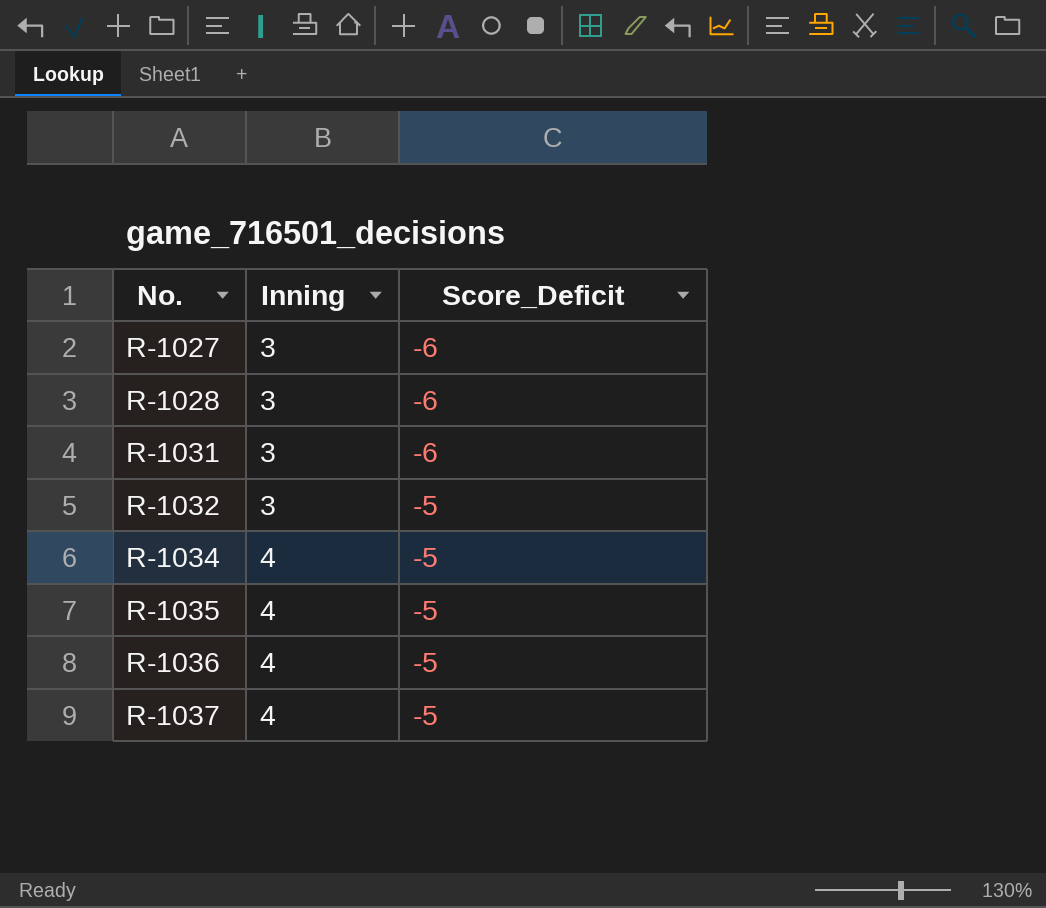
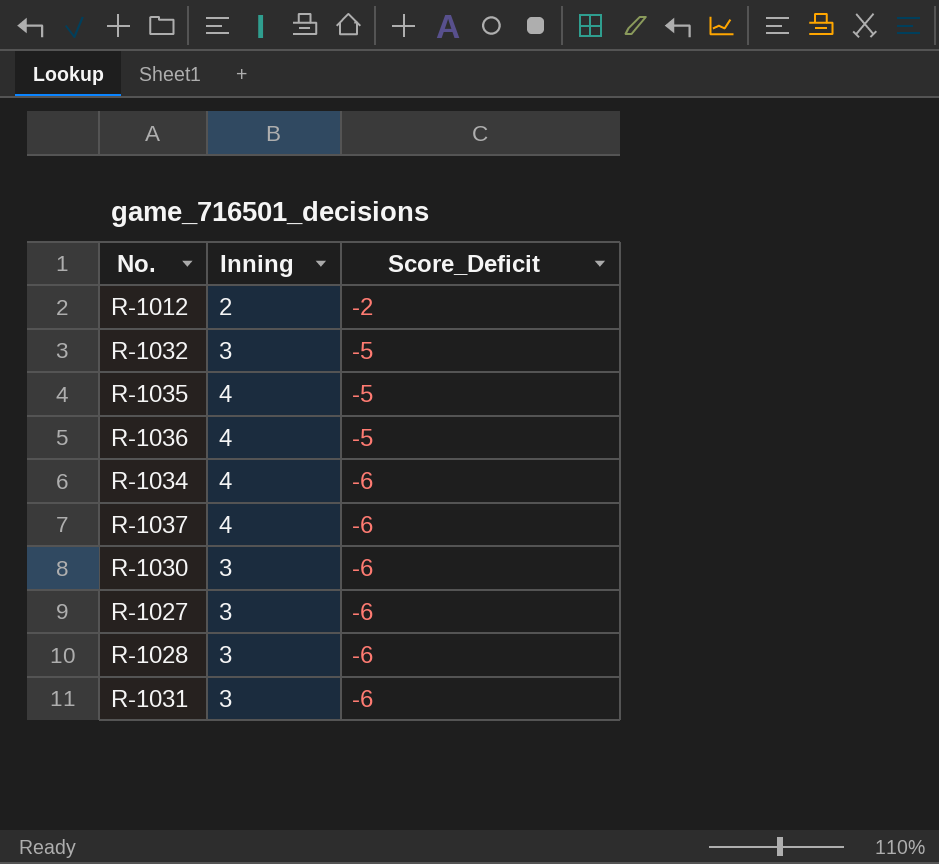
row order: No. ascending -> Score_Deficit descending
row R-1012: none -> 2 | -2
R-1034 | Score_Deficit: -5 -> -6
R-1037 | Score_Deficit: -5 -> -6
row R-1030: none -> 3 | -6

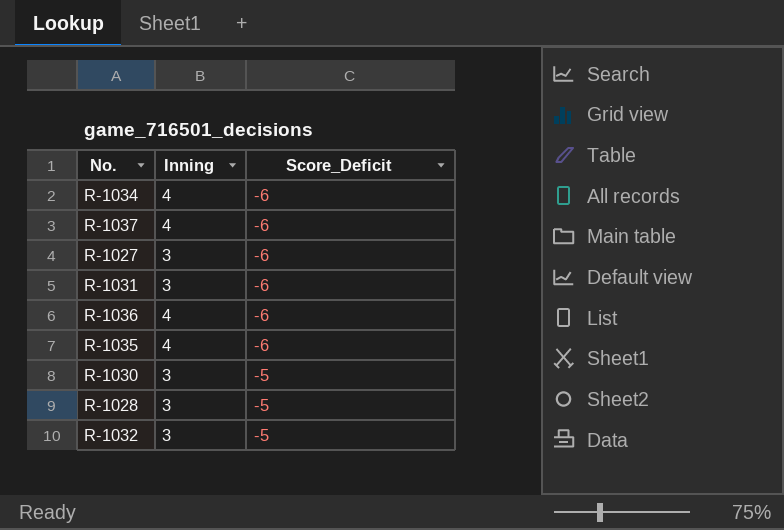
row order: Score_Deficit descending -> Score_Deficit ascending
row R-1012: 2 | -2 -> none
R-1036 | Score_Deficit: -5 -> -6
R-1035 | Score_Deficit: -5 -> -6
R-1030 | Score_Deficit: -6 -> -5
R-1028 | Score_Deficit: -6 -> -5

